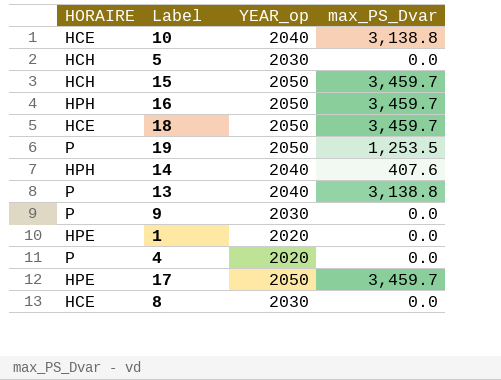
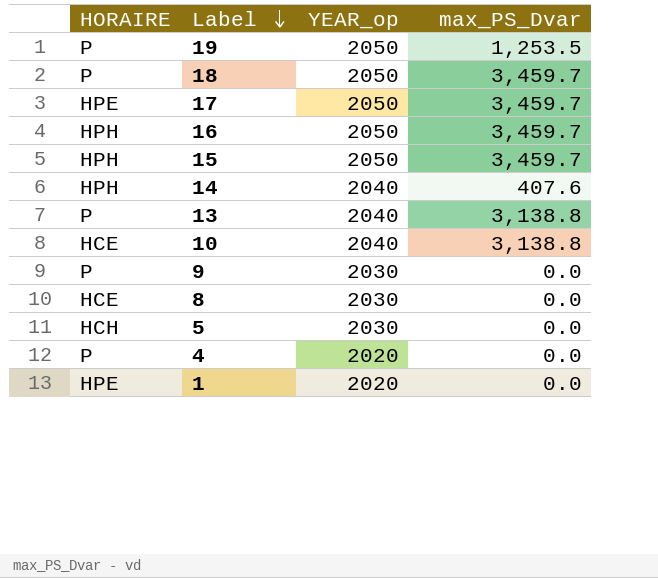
row order: none -> Label descending
18 | HORAIRE: HCE -> P
15 | HORAIRE: HCH -> HPH

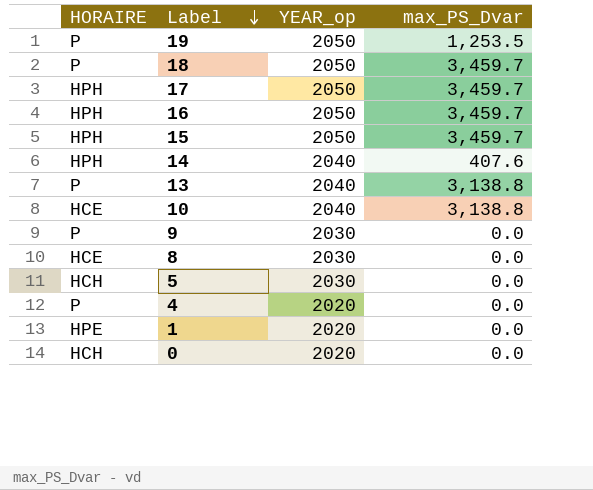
17 | HORAIRE: HPE -> HPH
row 0: none -> HCH | 2020 | 0.0

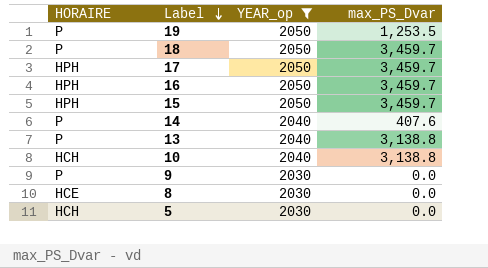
filter: none -> YEAR_op != 2020
14 | HORAIRE: HPH -> P
10 | HORAIRE: HCE -> HCH

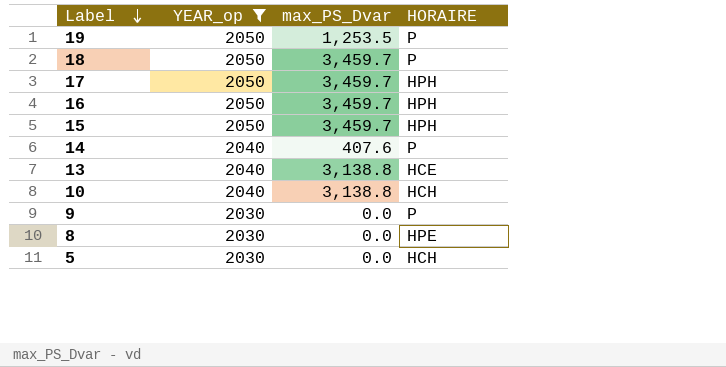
column HORAIRE | position: 1 -> 4
13 | HORAIRE: P -> HCE
8 | HORAIRE: HCE -> HPE

